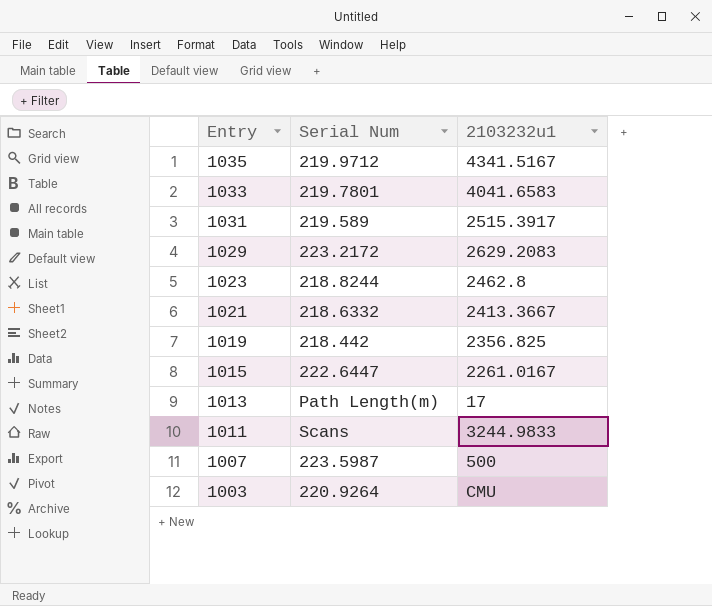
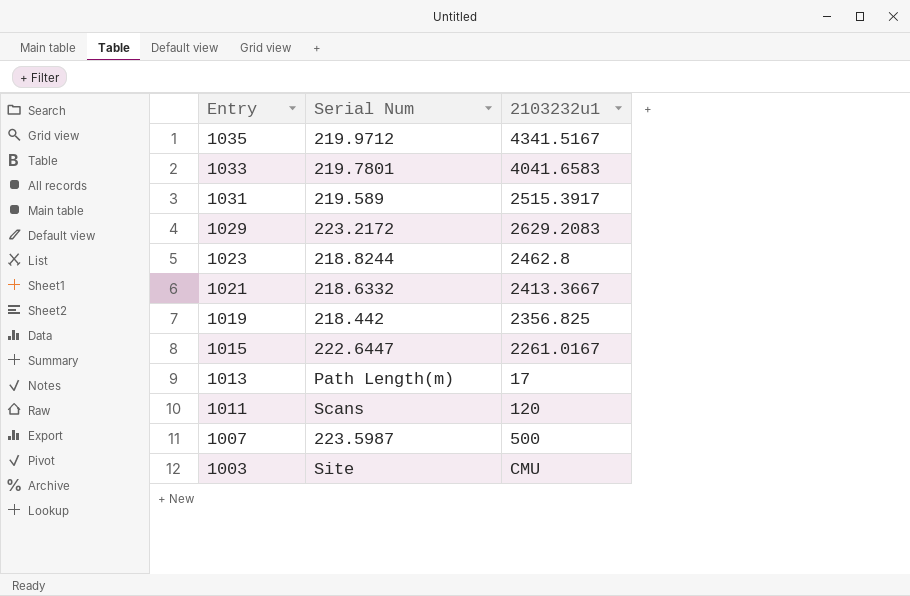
1011 | 2103232u1: 3244.9833 -> 120
1003 | Serial Num: 220.9264 -> Site

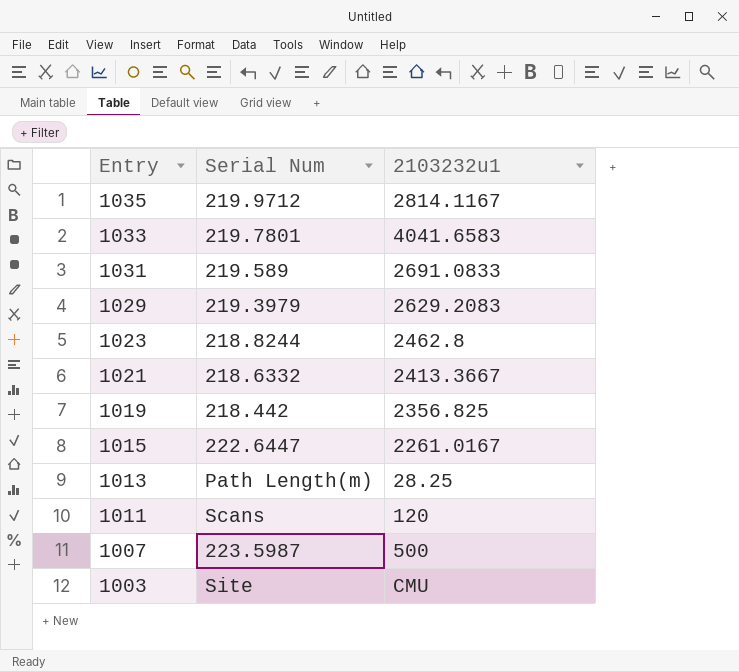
1035 | 2103232u1: 4341.5167 -> 2814.1167
1031 | 2103232u1: 2515.3917 -> 2691.0833
1029 | Serial Num: 223.2172 -> 219.3979
1013 | 2103232u1: 17 -> 28.25

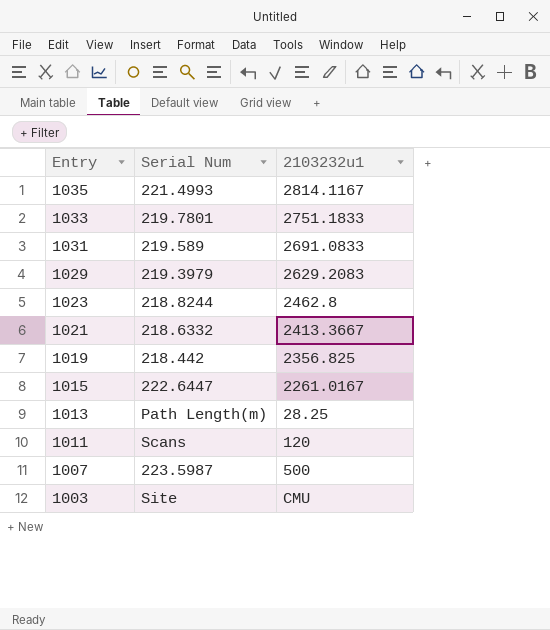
1035 | Serial Num: 219.9712 -> 221.4993
1033 | 2103232u1: 4041.6583 -> 2751.1833

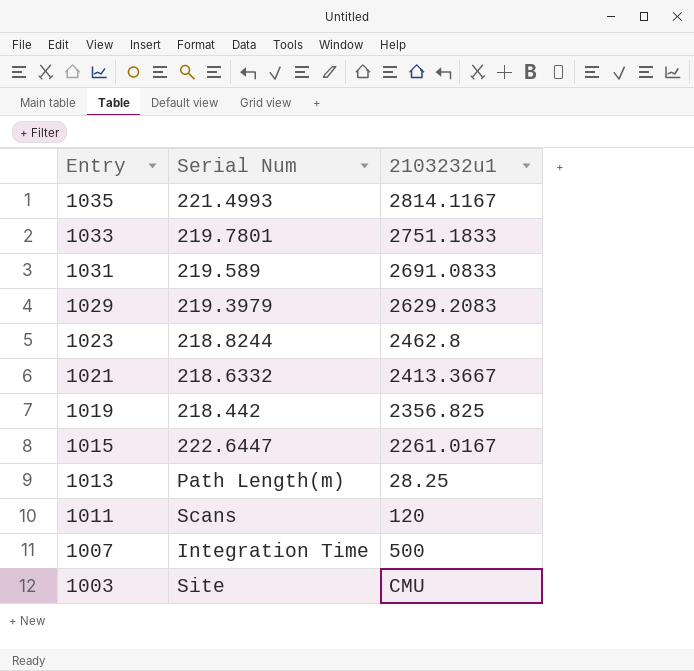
1007 | Serial Num: 223.5987 -> Integration Time

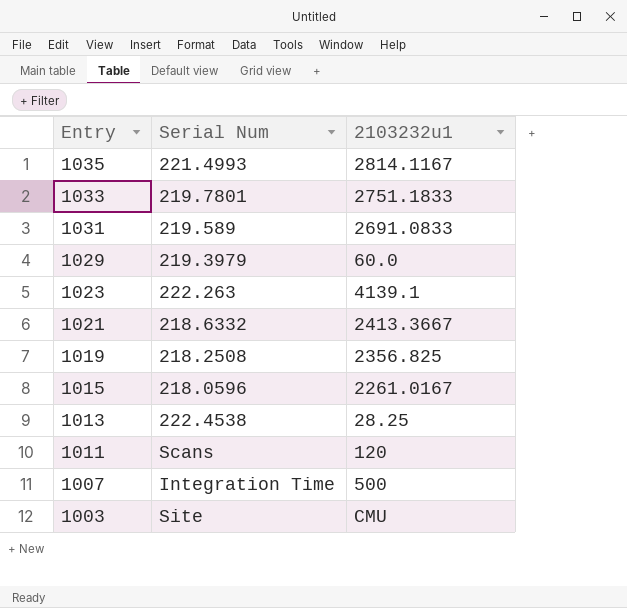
1029 | 2103232u1: 2629.2083 -> 60.0
1023 | Serial Num: 218.8244 -> 222.263
1023 | 2103232u1: 2462.8 -> 4139.1
1019 | Serial Num: 218.442 -> 218.2508
1015 | Serial Num: 222.6447 -> 218.0596
1013 | Serial Num: Path Length(m) -> 222.4538

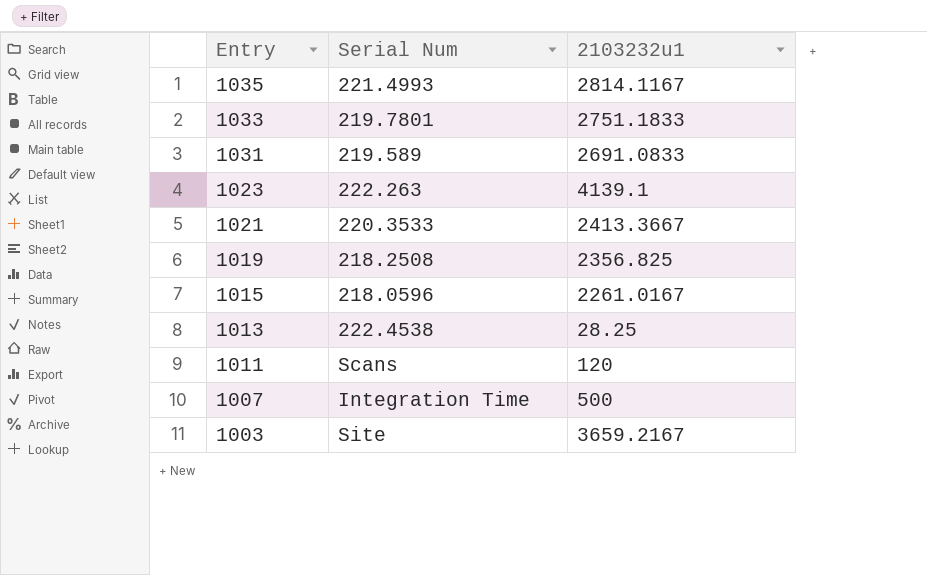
row 1029: 219.3979 | 60.0 -> none
1021 | Serial Num: 218.6332 -> 220.3533
1003 | 2103232u1: CMU -> 3659.2167

